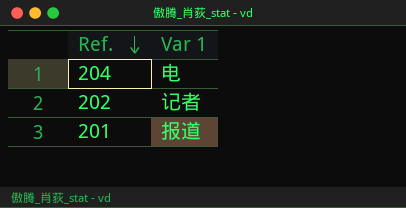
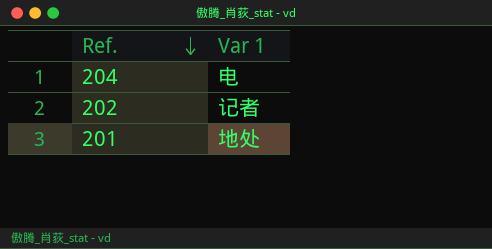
201 | Var 1: 报道 -> 地处

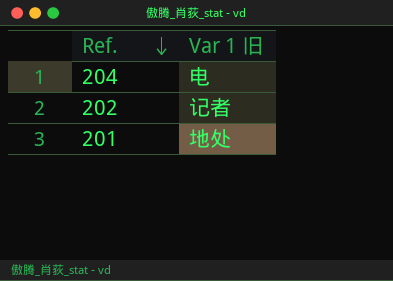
column name: Var 1 -> Var 1 旧

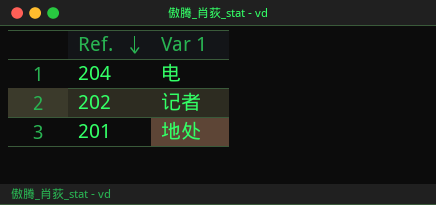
column name: Var 1 旧 -> Var 1

